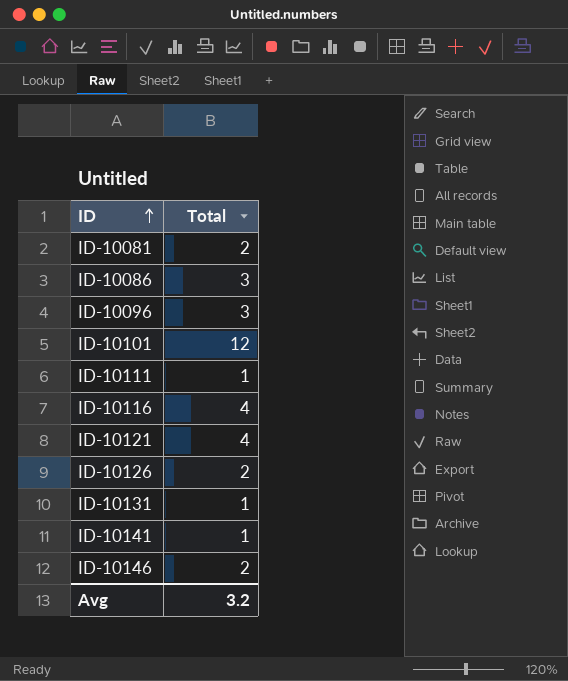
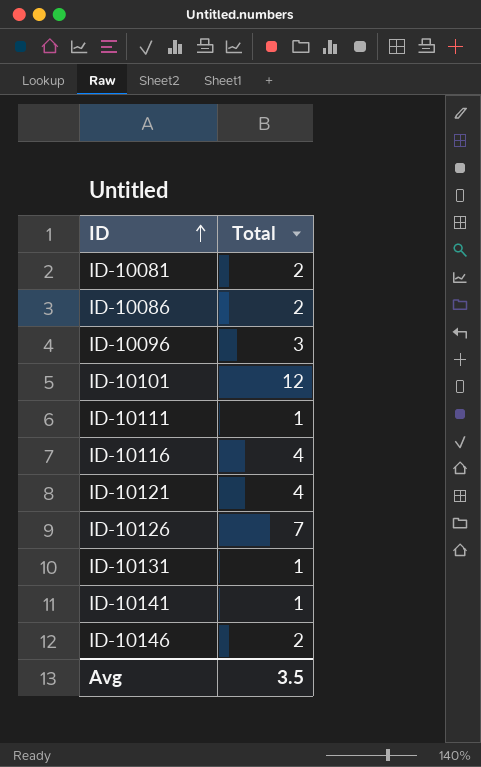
ID-10086 | Total: 3 -> 2
ID-10126 | Total: 2 -> 7
Avg | Total: 3.2 -> 3.5

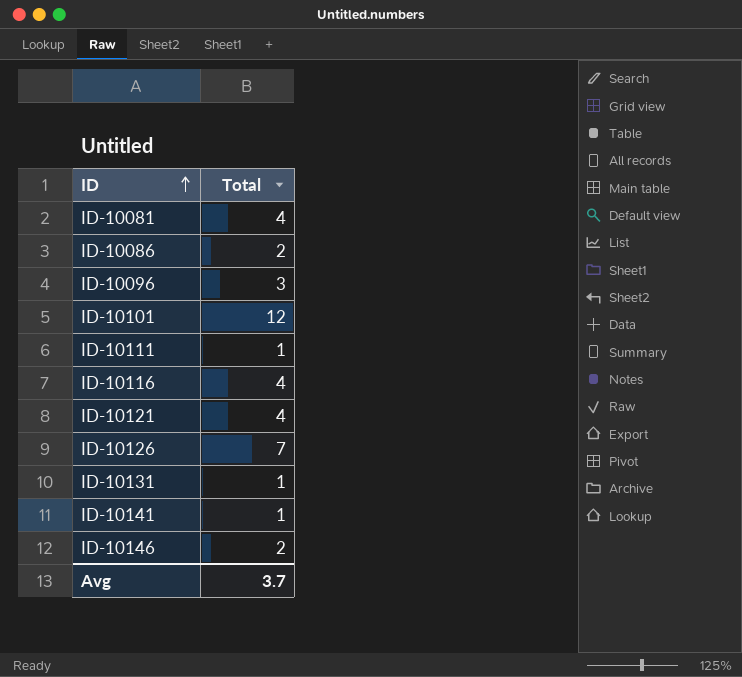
ID-10081 | Total: 2 -> 4
Avg | Total: 3.5 -> 3.7

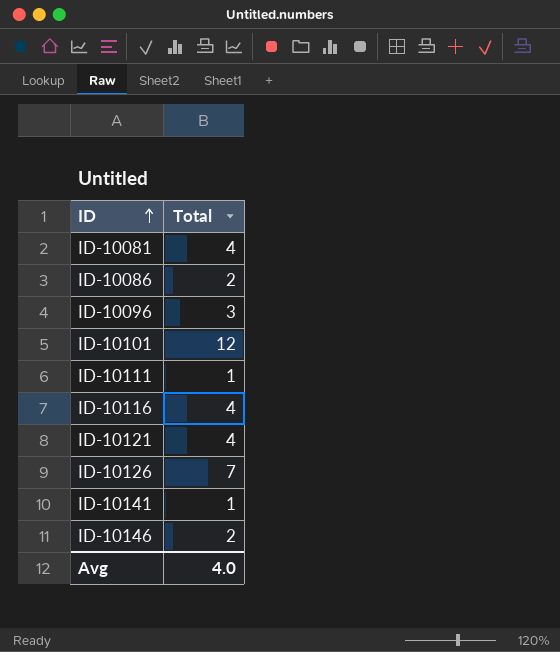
row ID-10131: 1 -> none
Avg | Total: 3.7 -> 4.0

